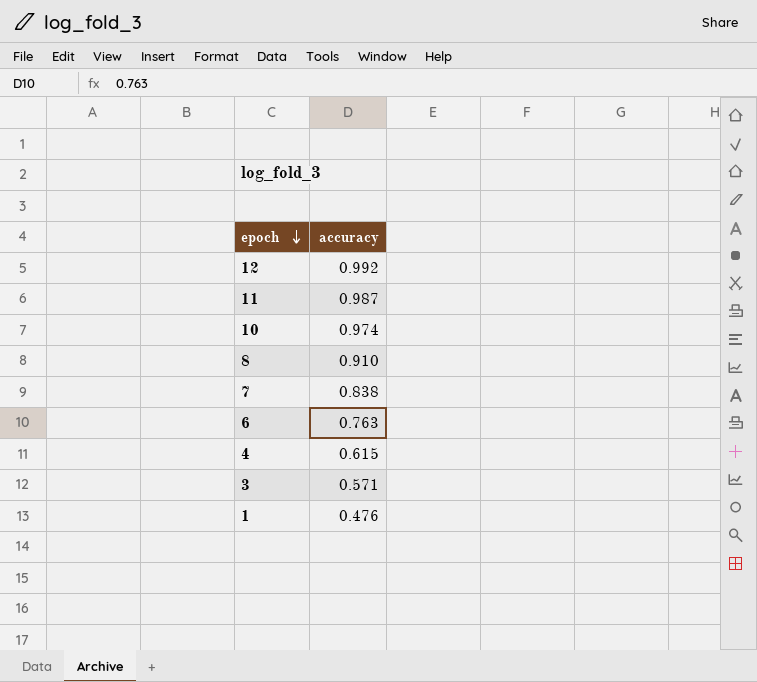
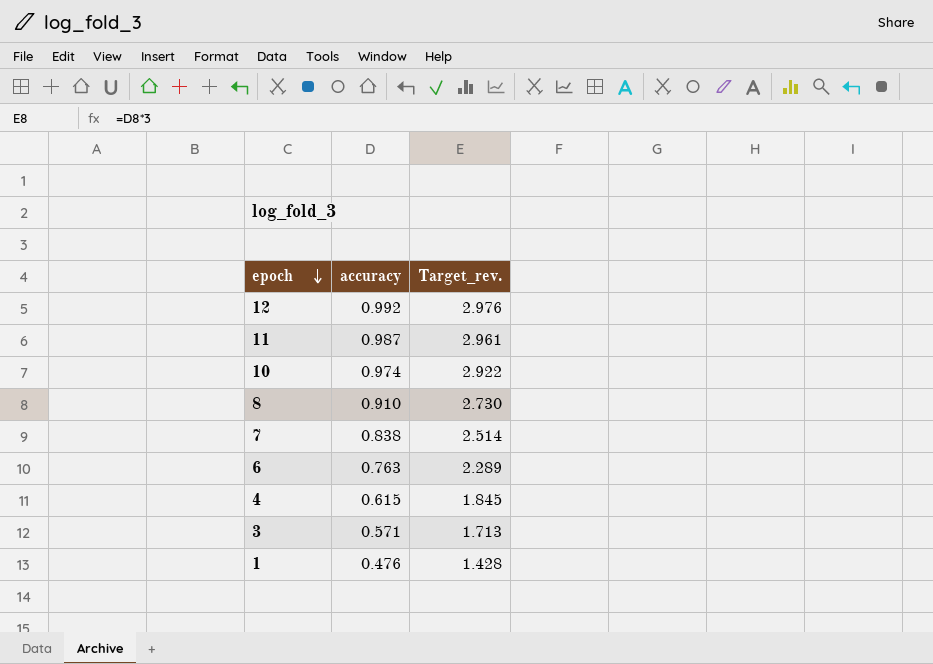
column Target_rev. | formula: none -> [accuracy] * 3

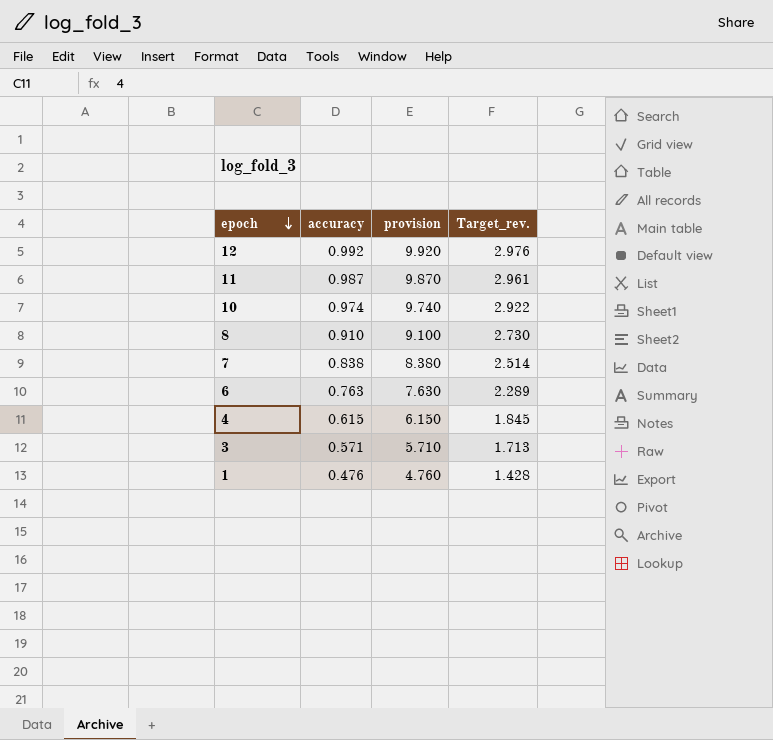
column provision | formula: none -> [accuracy] * 10

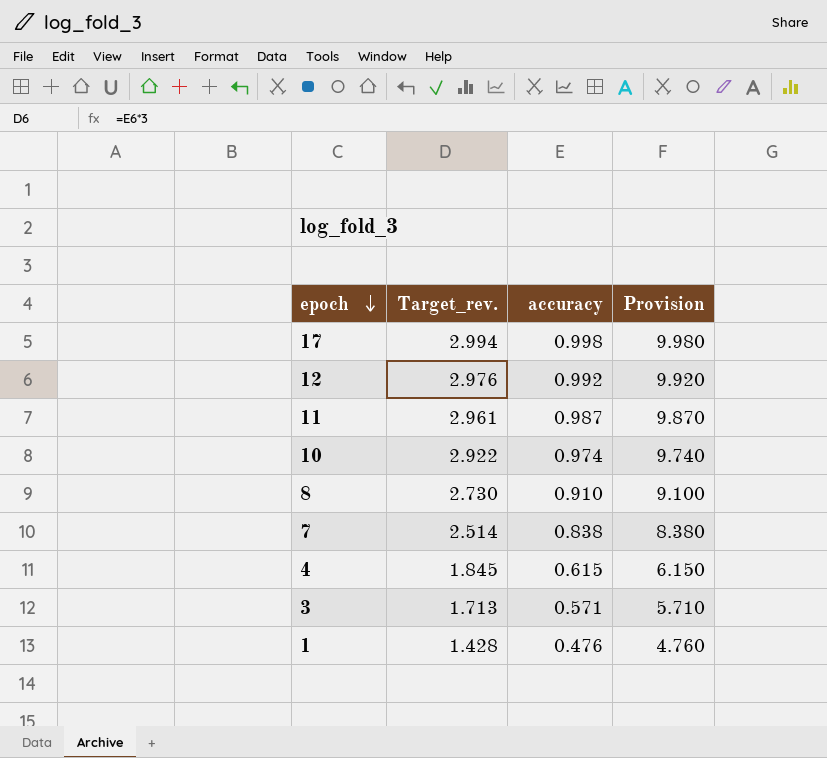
column Target_rev. | position: 4 -> 2
column name: provision -> Provision
row 6: 0.763 | 7.630 | 2.289 -> none
row 17: none -> 2.994 | 0.998 | 9.980

